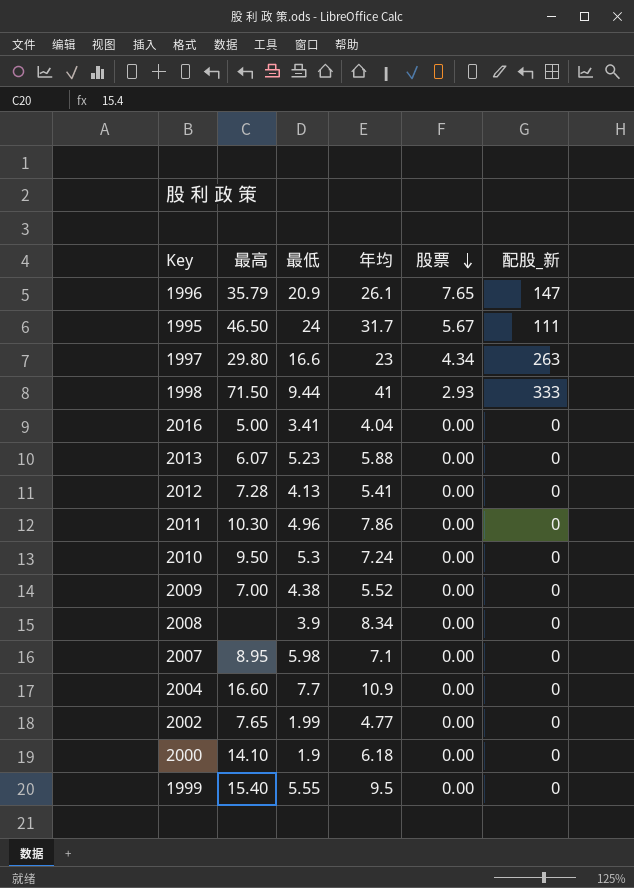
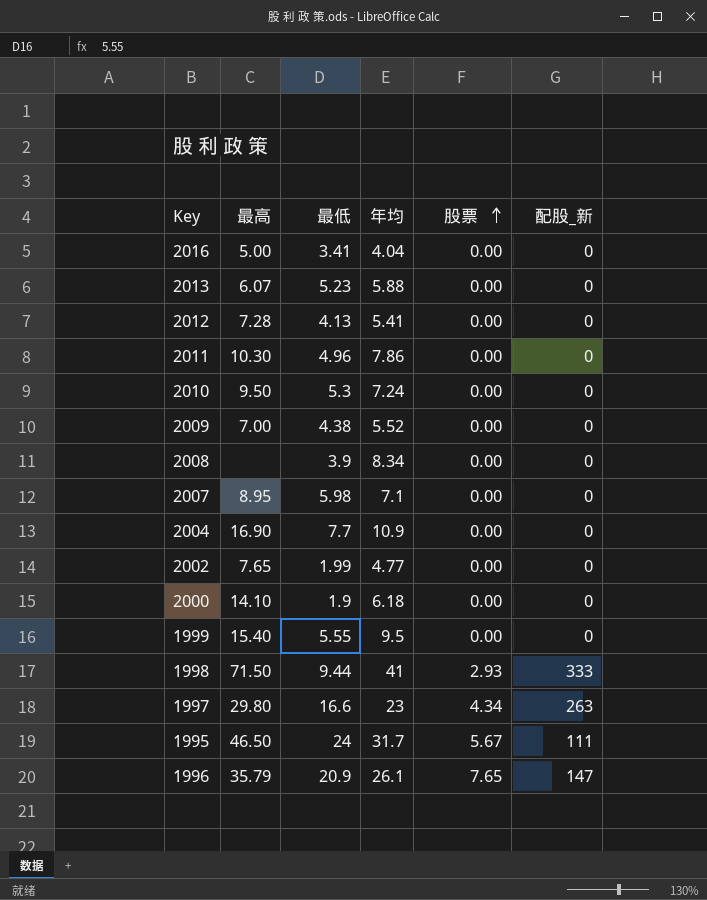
row order: 股票 descending -> 股票 ascending
2004 | 最高: 16.60 -> 16.90

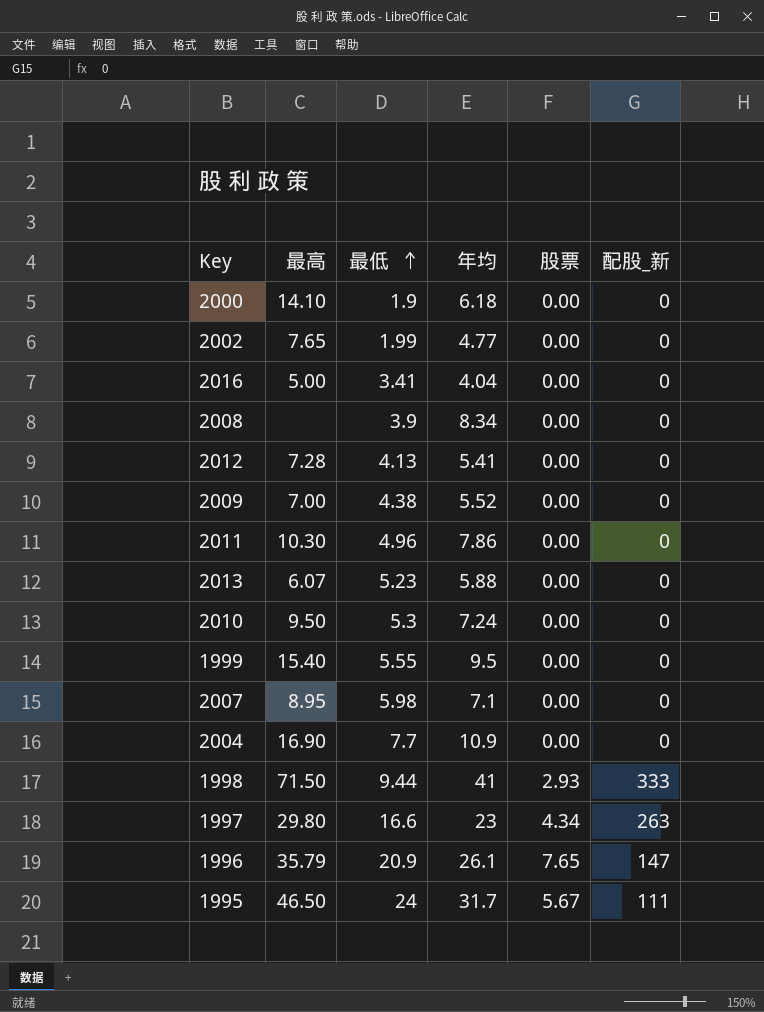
row order: 股票 ascending -> 最低 ascending

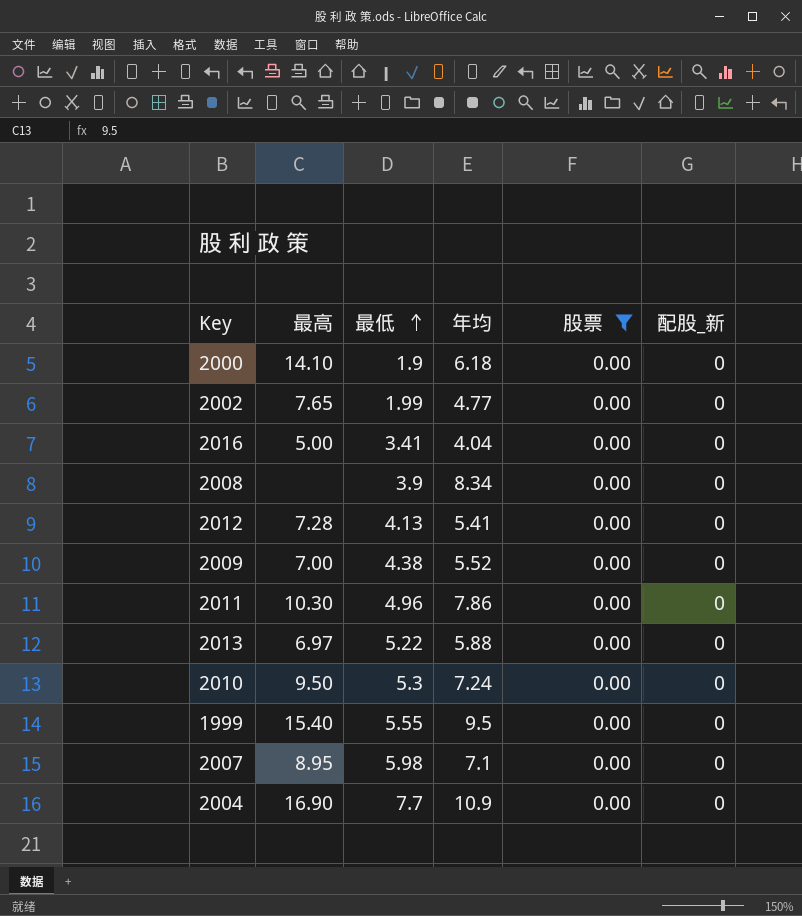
filter: none -> 股票 = 0.00
2013 | 最高: 6.07 -> 6.97
2013 | 最低: 5.23 -> 5.22

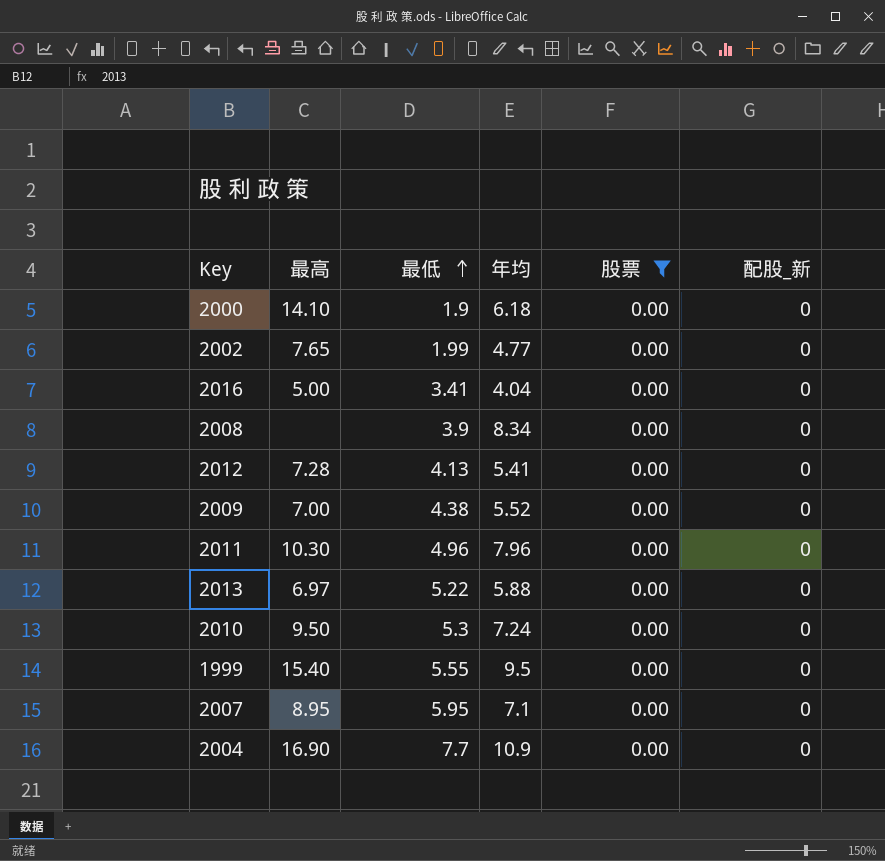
2011 | 年均: 7.86 -> 7.96
2007 | 最低: 5.98 -> 5.95

